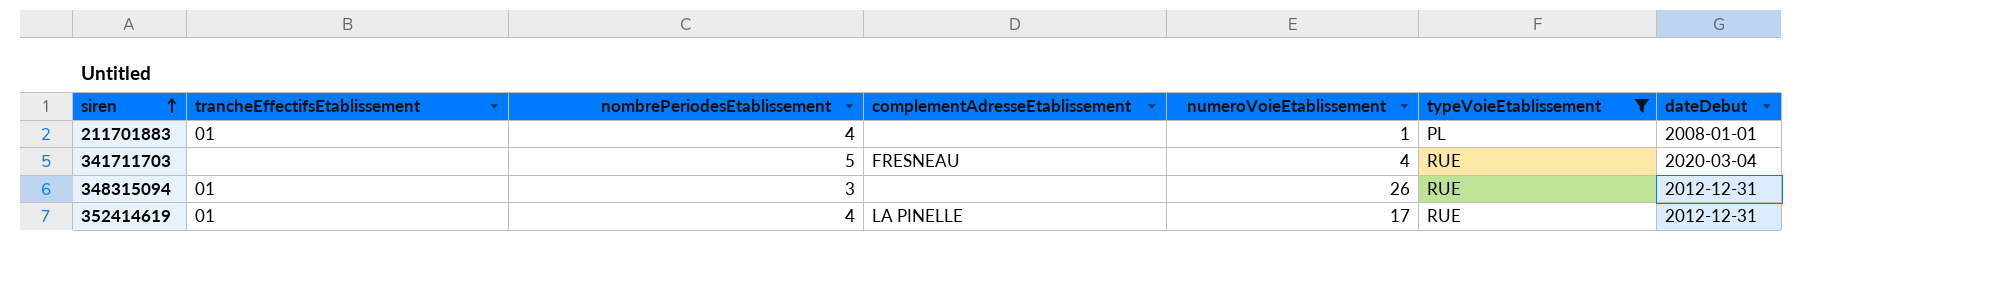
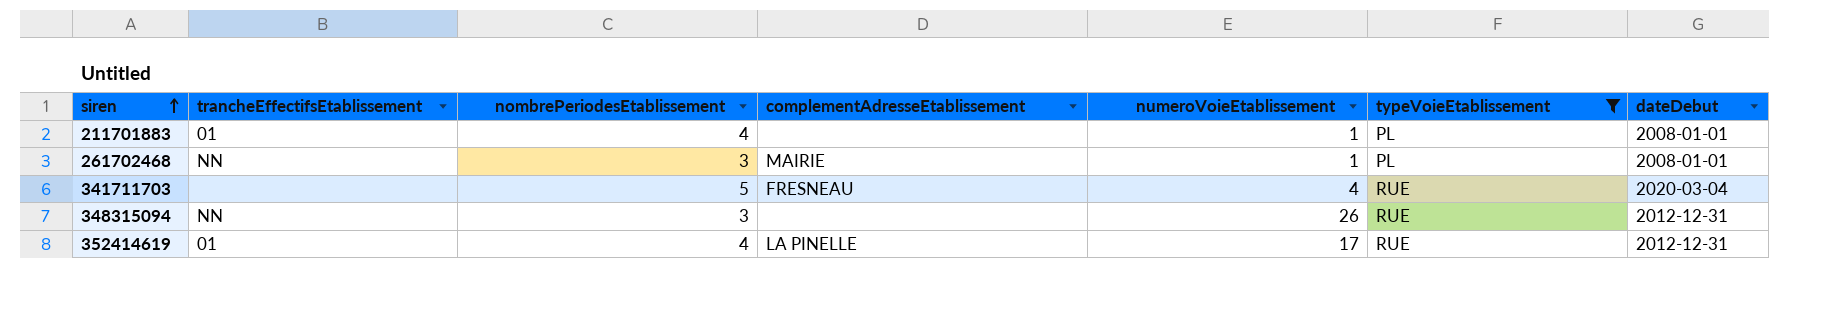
row 261702468: none -> NN | 3 | MAIRIE | 1 | PL | 2008-01-01
348315094 | trancheEffectifsEtablissement: 01 -> NN

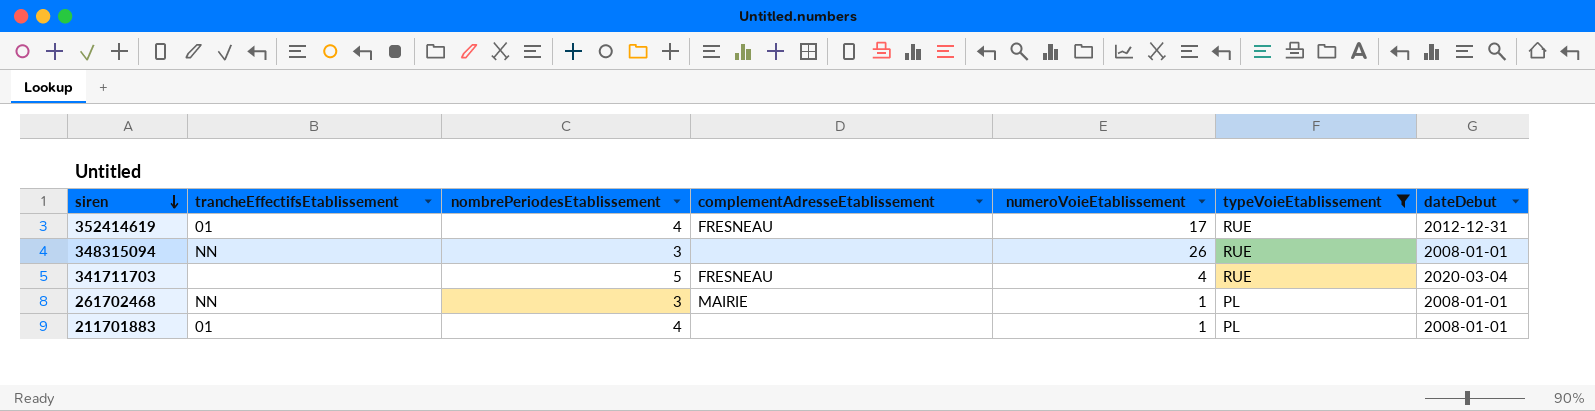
row order: siren ascending -> siren descending
352414619 | complementAdresseEtablissement: LA PINELLE -> FRESNEAU
348315094 | dateDebut: 2012-12-31 -> 2008-01-01

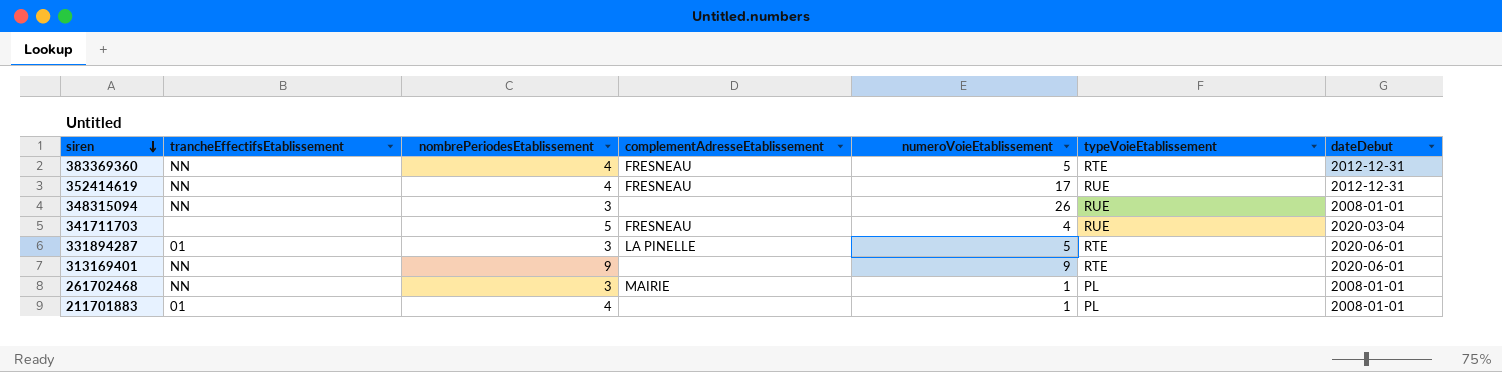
filter: typeVoieEtablissement != RTE -> none
352414619 | trancheEffectifsEtablissement: 01 -> NN

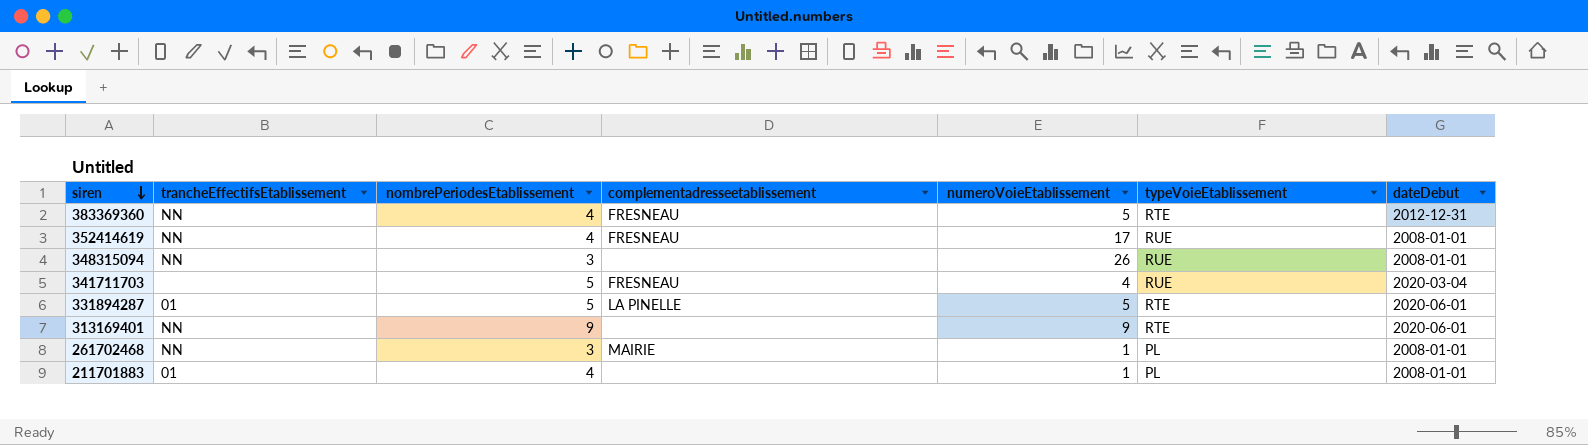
column name: complementAdresseEtablissement -> complementadresseetablissement
352414619 | dateDebut: 2012-12-31 -> 2008-01-01
331894287 | nombrePeriodesEtablissement: 3 -> 5

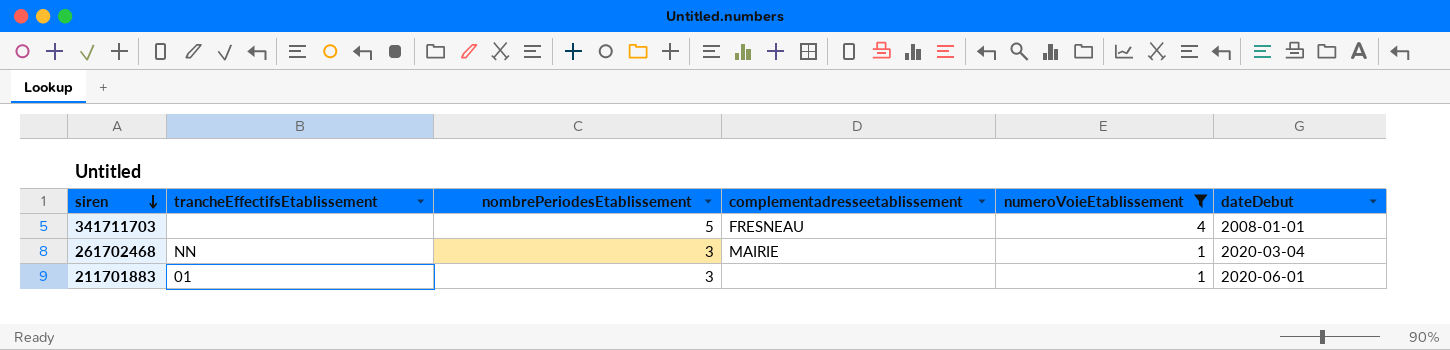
filter: none -> numeroVoieEtablissement <= 4
column typeVoieEtablissement | position: 6 -> none
341711703 | dateDebut: 2020-03-04 -> 2008-01-01
261702468 | dateDebut: 2008-01-01 -> 2020-03-04
211701883 | nombrePeriodesEtablissement: 4 -> 3
211701883 | dateDebut: 2008-01-01 -> 2020-06-01

